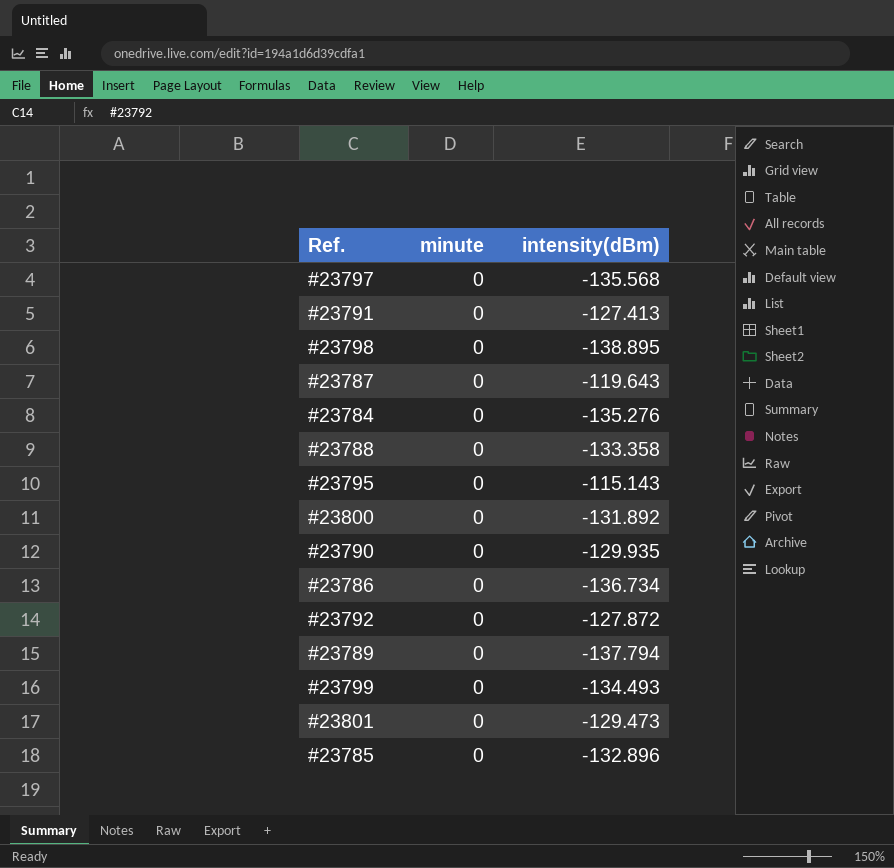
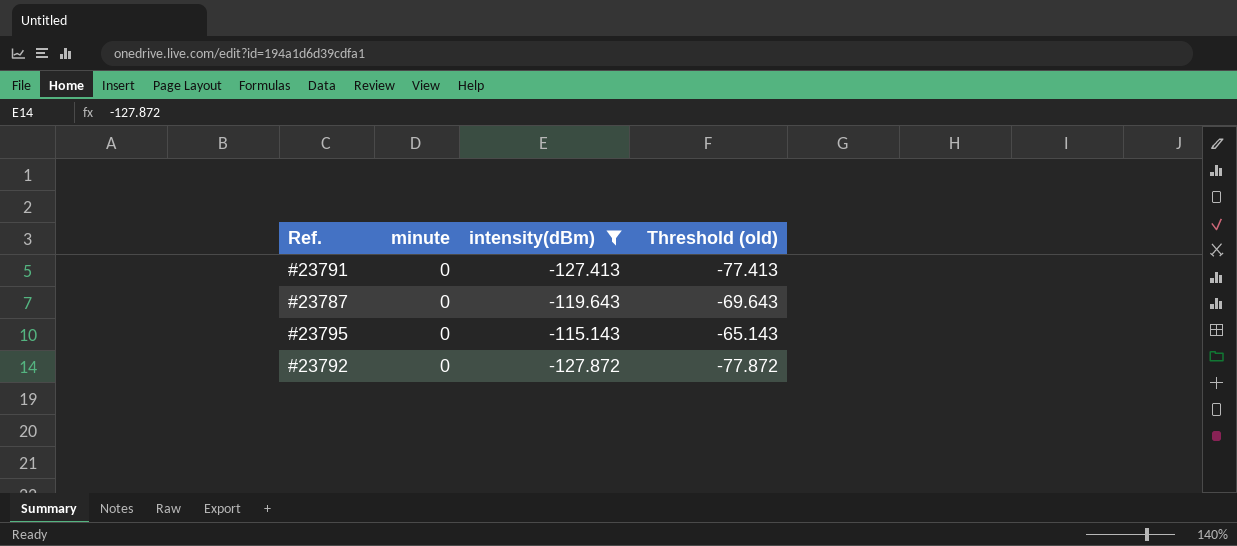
filter: none -> intensity(dBm) >= -127.872
column Threshold (old) | formula: none -> [intensity(dBm)] + 50

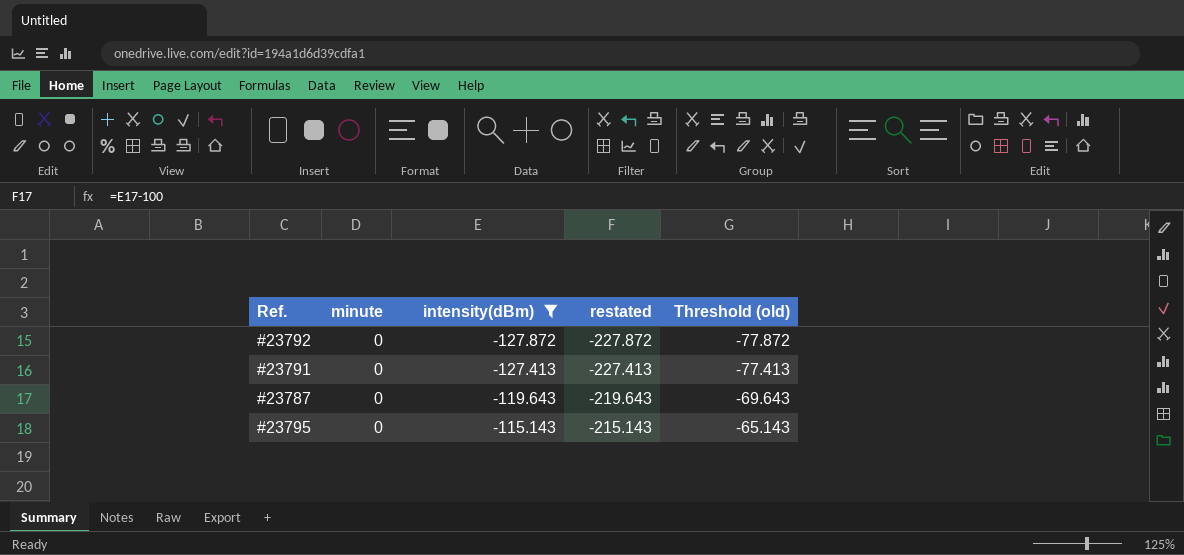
row order: none -> intensity(dBm) ascending
column restated | formula: none -> [intensity(dBm)] - 100

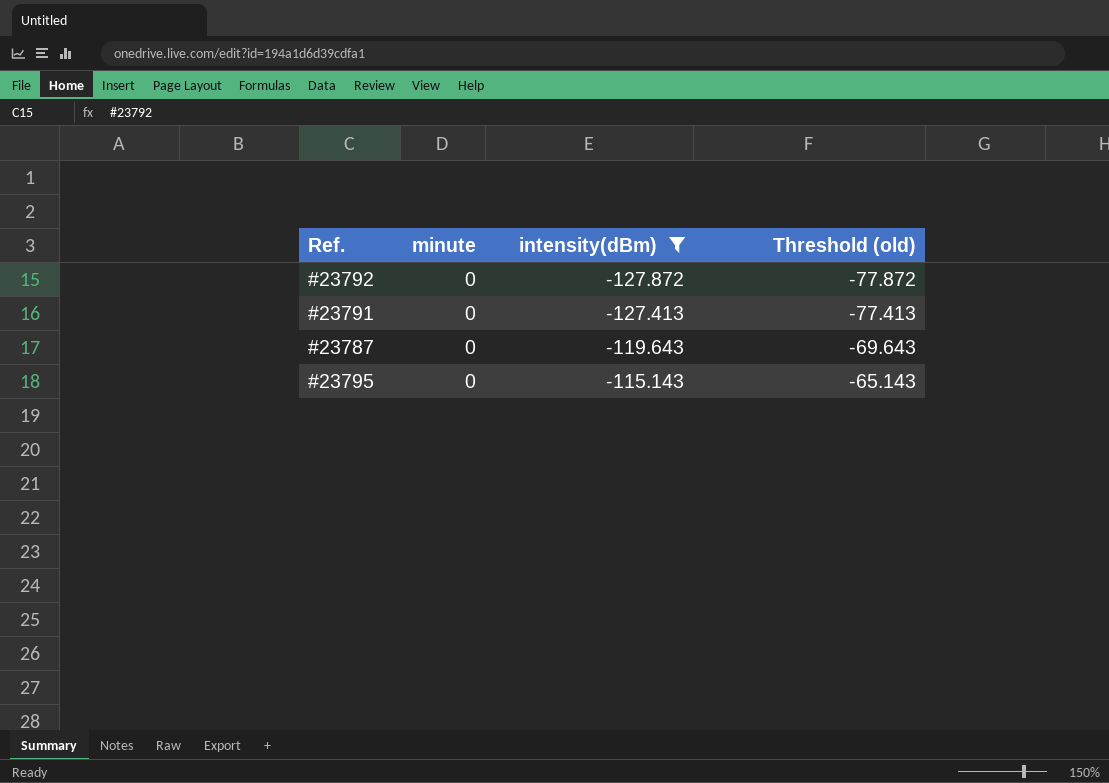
column restated | formula: [intensity(dBm)] - 100 -> none

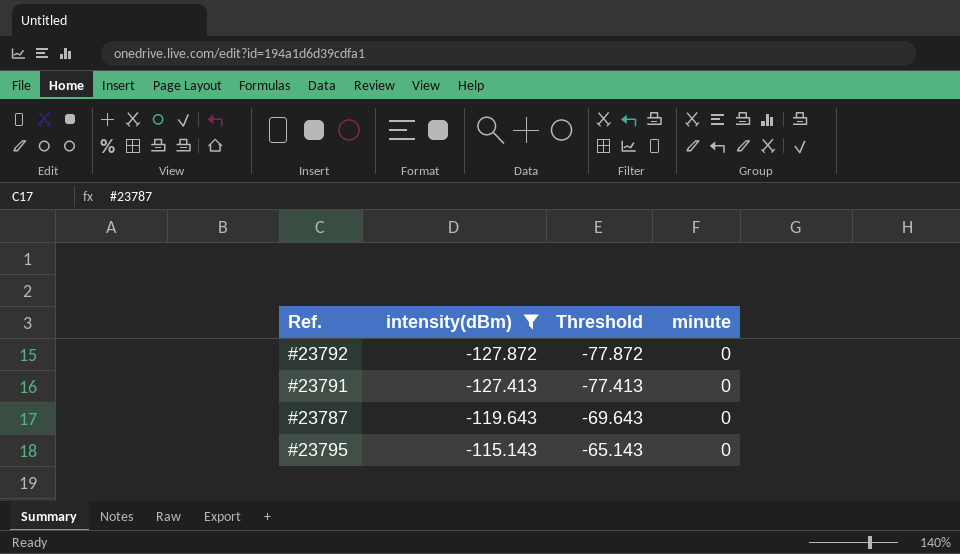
column name: Threshold (old) -> Threshold
column minute | position: 2 -> 4

